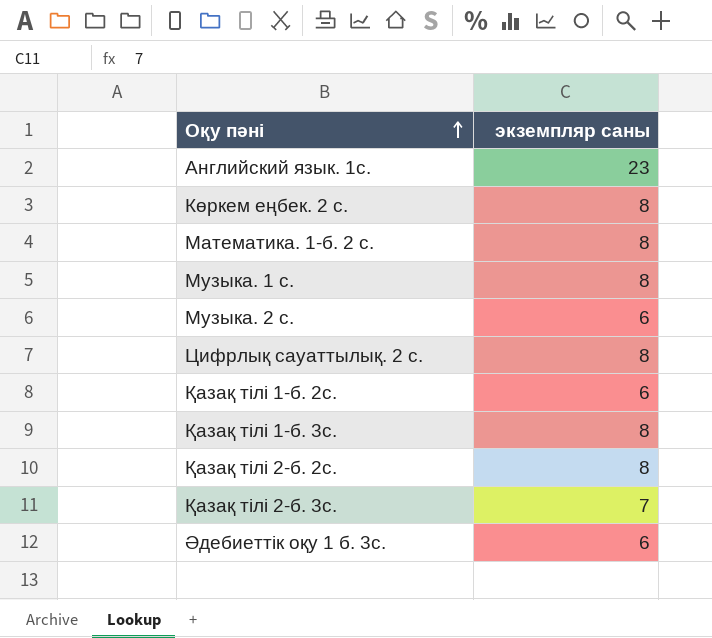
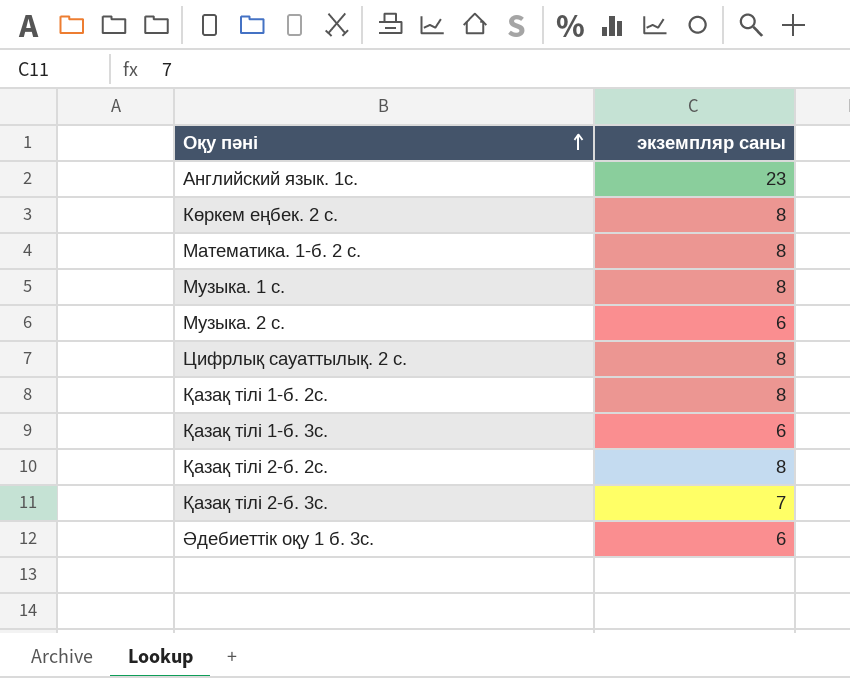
Қазақ тілі 1-б. 2с. | экземпляр саны: 6 -> 8
Қазақ тілі 1-б. 3с. | экземпляр саны: 8 -> 6

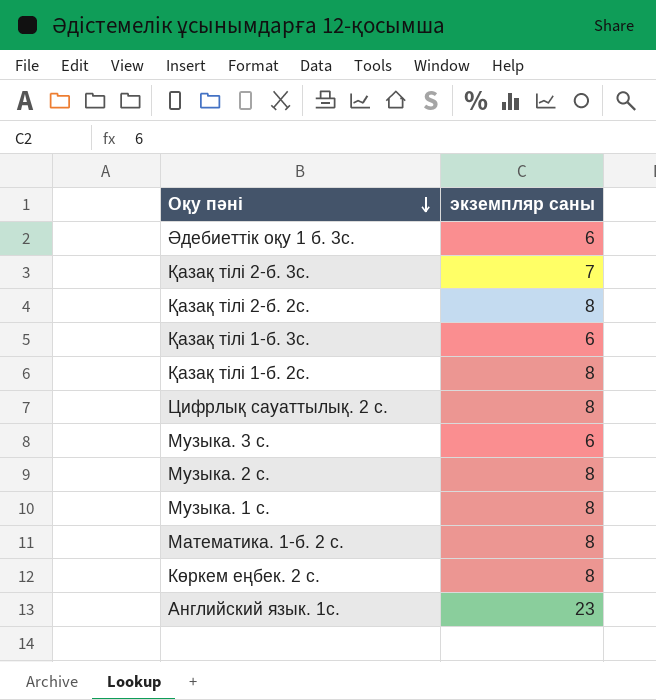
row order: Оқу пәні ascending -> Оқу пәні descending
row Музыка. 3 с.: none -> 6
Музыка. 2 с. | экземпляр саны: 6 -> 8

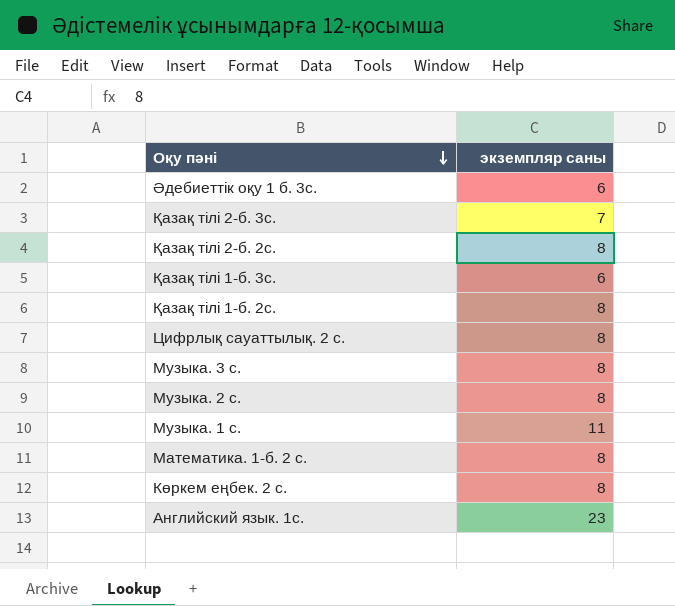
Музыка. 3 с. | экземпляр саны: 6 -> 8
Музыка. 1 с. | экземпляр саны: 8 -> 11

